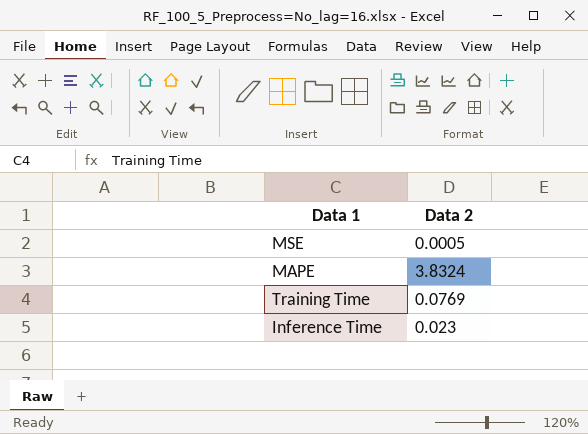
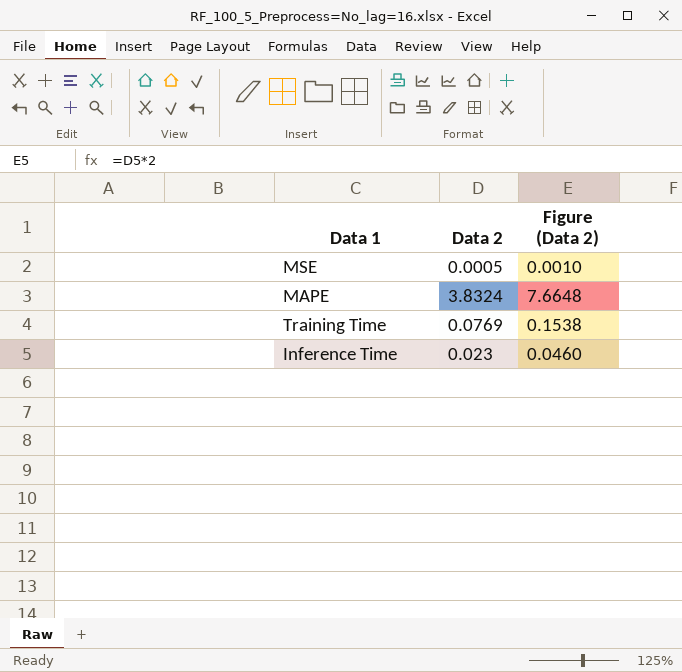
column Figure (Data 2) | formula: none -> [Data 2] * 2

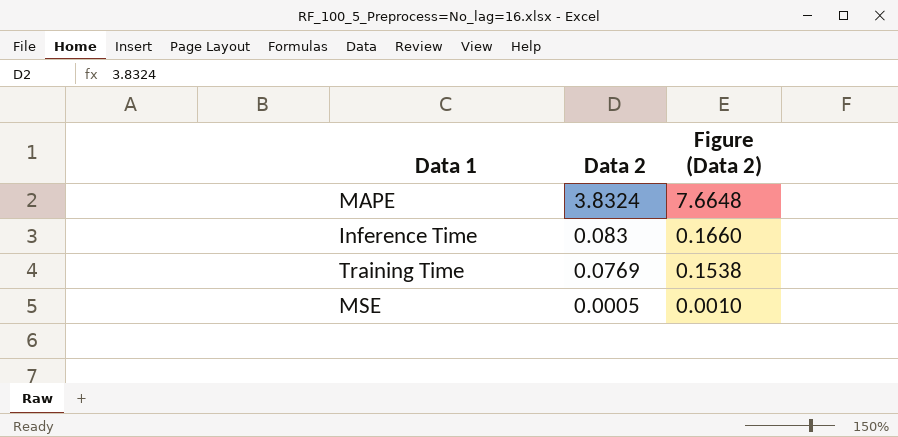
row order: none -> Data 2 descending
Inference Time | Data 2: 0.023 -> 0.083
Inference Time | Figure (Data 2): 0.0460 -> 0.1660

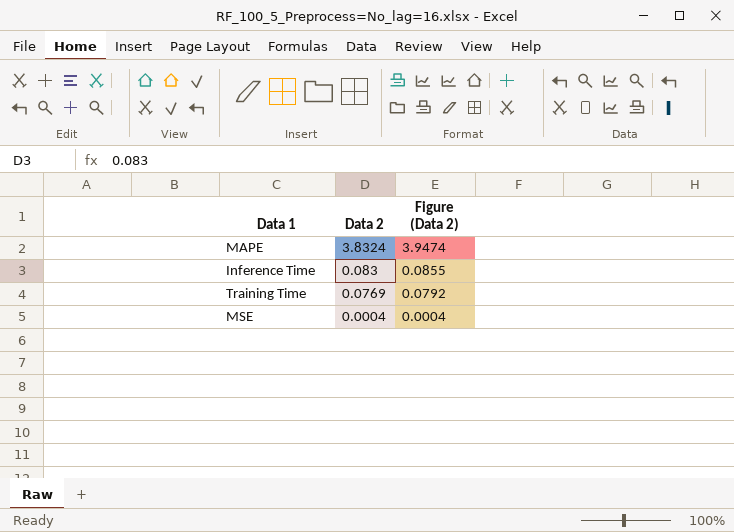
column Figure (Data 2) | formula: [Data 2] * 2 -> [Data 2] * 1.03
MSE | Data 2: 0.0005 -> 0.0004

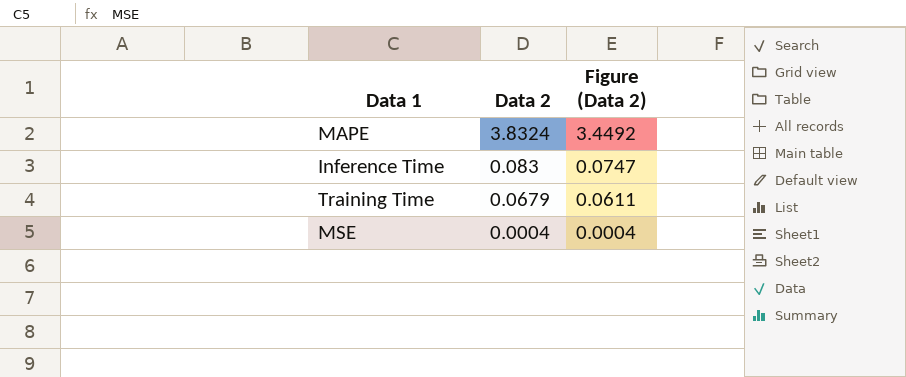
column Figure (Data 2) | formula: [Data 2] * 1.03 -> [Data 2] * 0.9
Training Time | Data 2: 0.0769 -> 0.0679

